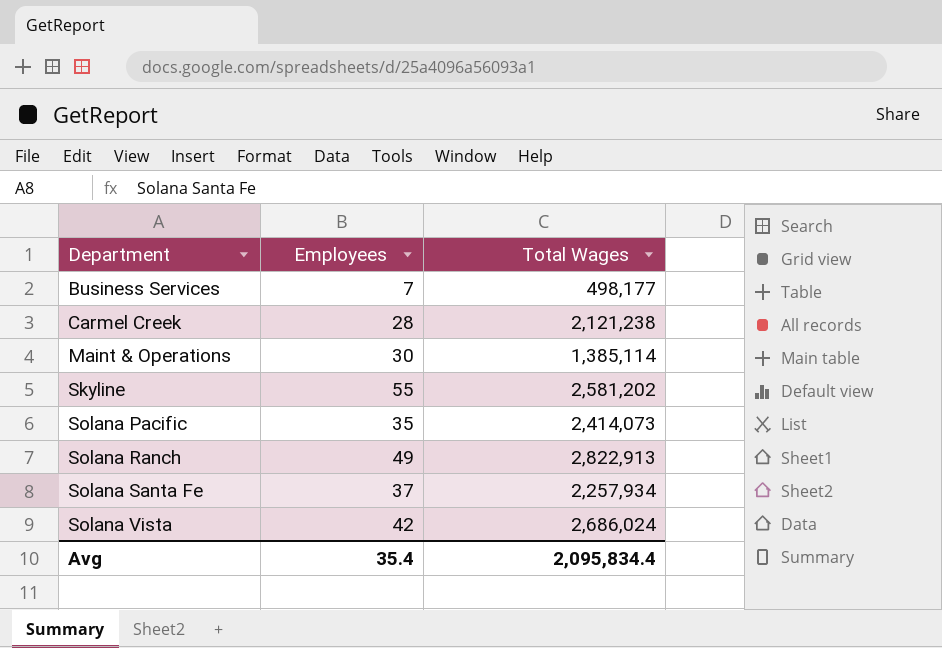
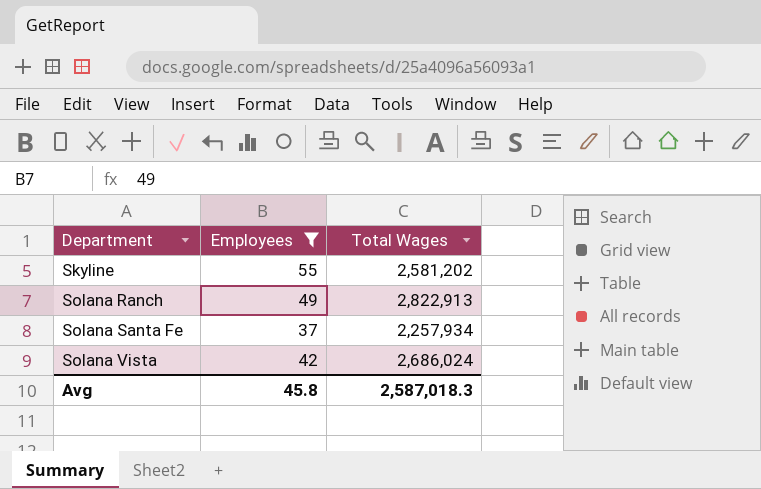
filter: none -> Employees >= 37
Avg | Employees: 35.4 -> 45.8
Avg | Total Wages: 2,095,834.4 -> 2,587,018.3

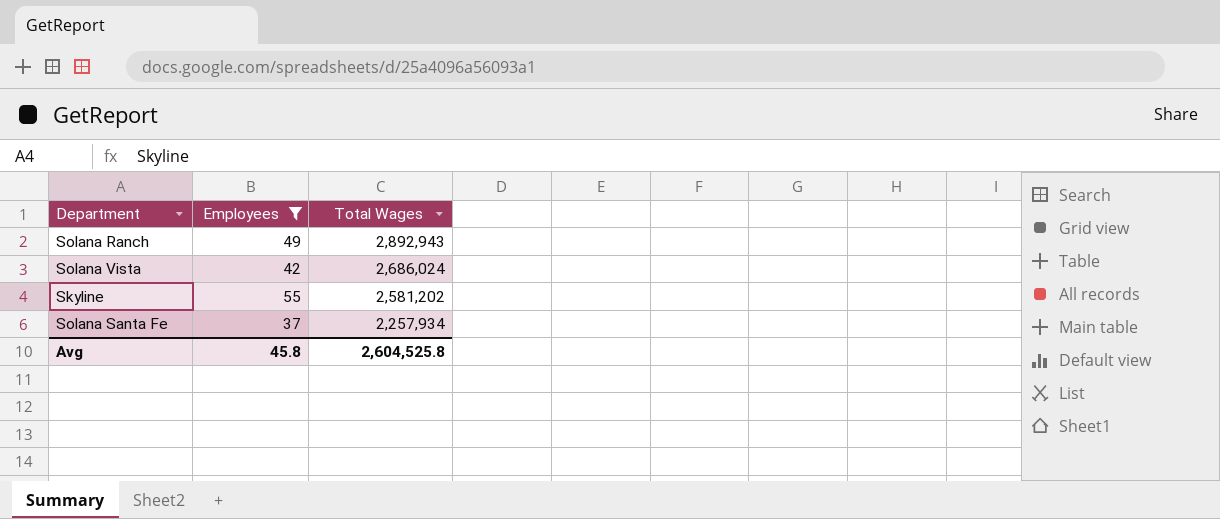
row order: Department ascending -> Total Wages descending
Solana Ranch | Total Wages: 2,822,913 -> 2,892,943
Avg | Total Wages: 2,587,018.3 -> 2,604,525.8

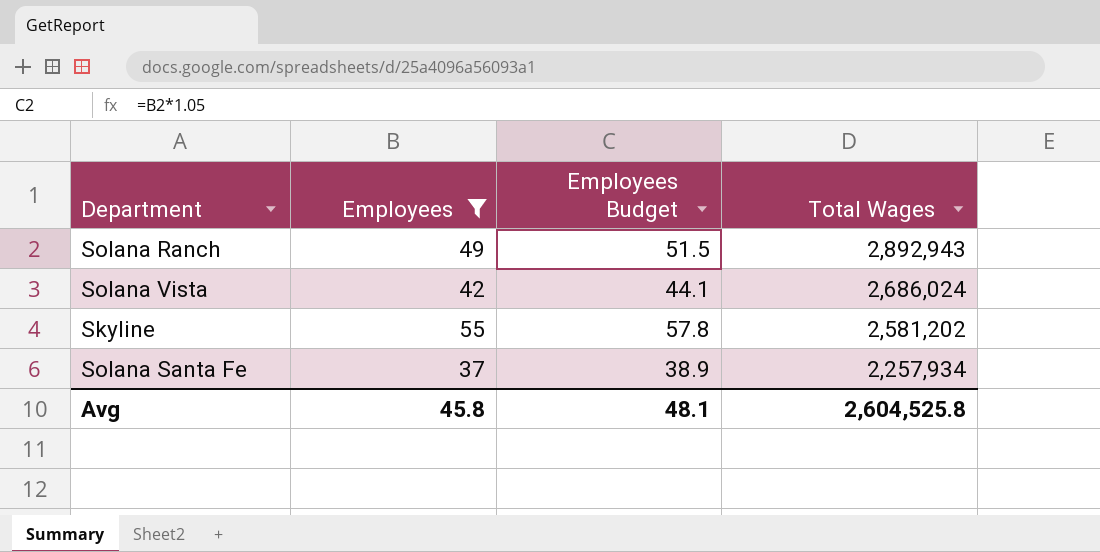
column Employees Budget | formula: none -> [Employees] * 1.05

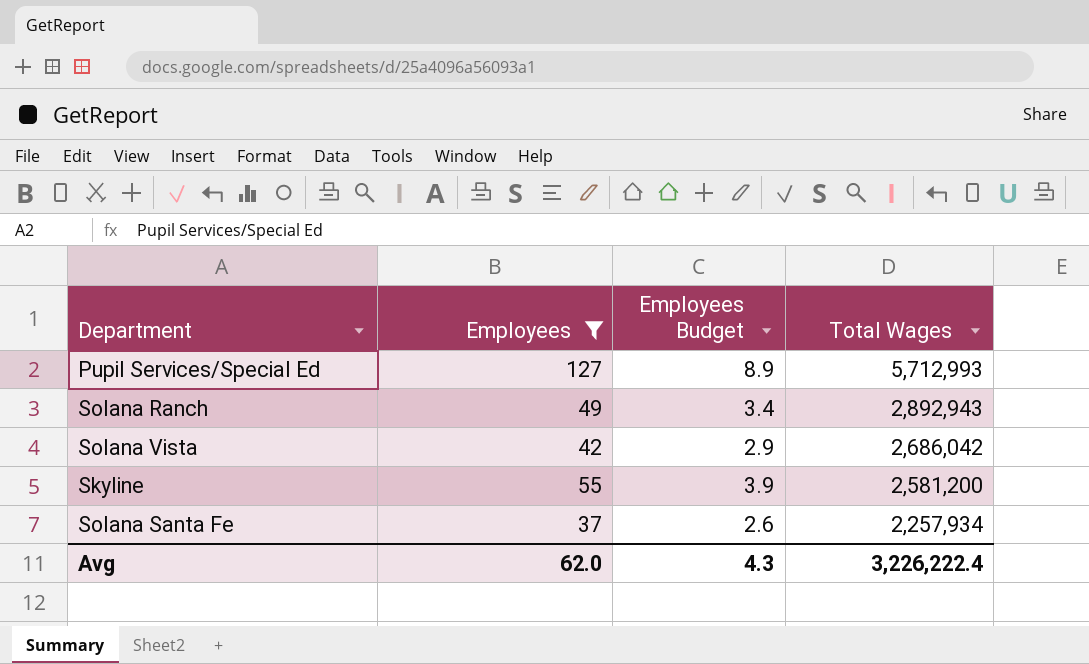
column Employees Budget | formula: [Employees] * 1.05 -> [Employees] * 0.07
row Pupil Services/Special Ed: none -> 127 | 8.9 | 5,712,993
Solana Vista | Total Wages: 2,686,024 -> 2,686,042
Skyline | Total Wages: 2,581,202 -> 2,581,200
Avg | Employees: 45.8 -> 62.0
Avg | Employees Budget: 48.1 -> 4.3
Avg | Total Wages: 2,604,525.8 -> 3,226,222.4

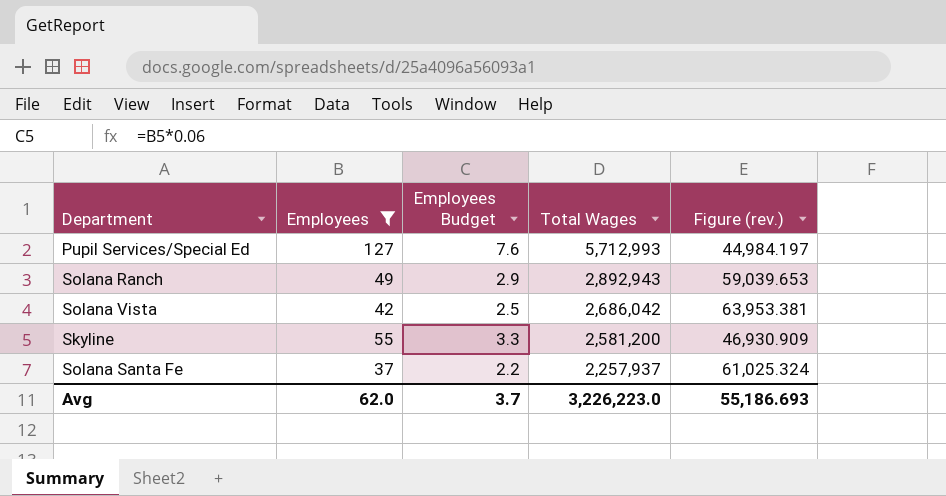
column Employees Budget | formula: [Employees] * 0.07 -> [Employees] * 0.06
column Figure (rev.) | formula: none -> [Total Wages] / [Employees]
Solana Santa Fe | Total Wages: 2,257,934 -> 2,257,937
Avg | Employees Budget: 4.3 -> 3.7
Avg | Total Wages: 3,226,222.4 -> 3,226,223.0

